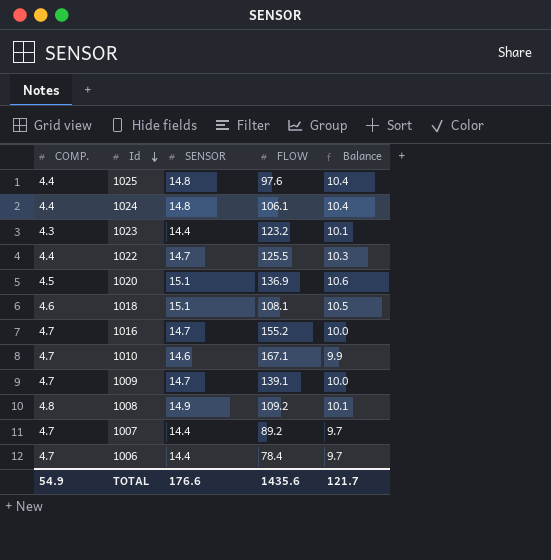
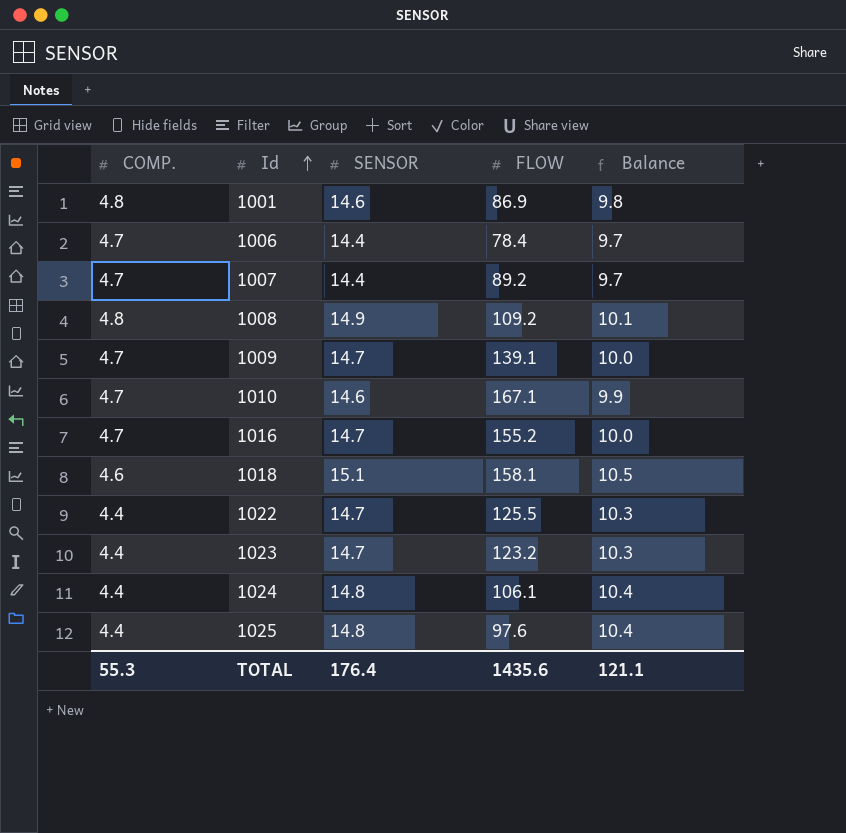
row order: Id descending -> Id ascending
row 1020: 4.5 | 15.1 | 136.9 | 10.6 -> none
row 1001: none -> 4.8 | 14.6 | 86.9 | 9.8
1018 | FLOW: 108.1 -> 158.1
1023 | COMP.: 4.3 -> 4.4
1023 | SENSOR: 14.4 -> 14.7
1023 | Balance: 10.1 -> 10.3
TOTAL | COMP.: 54.9 -> 55.3
TOTAL | SENSOR: 176.6 -> 176.4
TOTAL | Balance: 121.7 -> 121.1

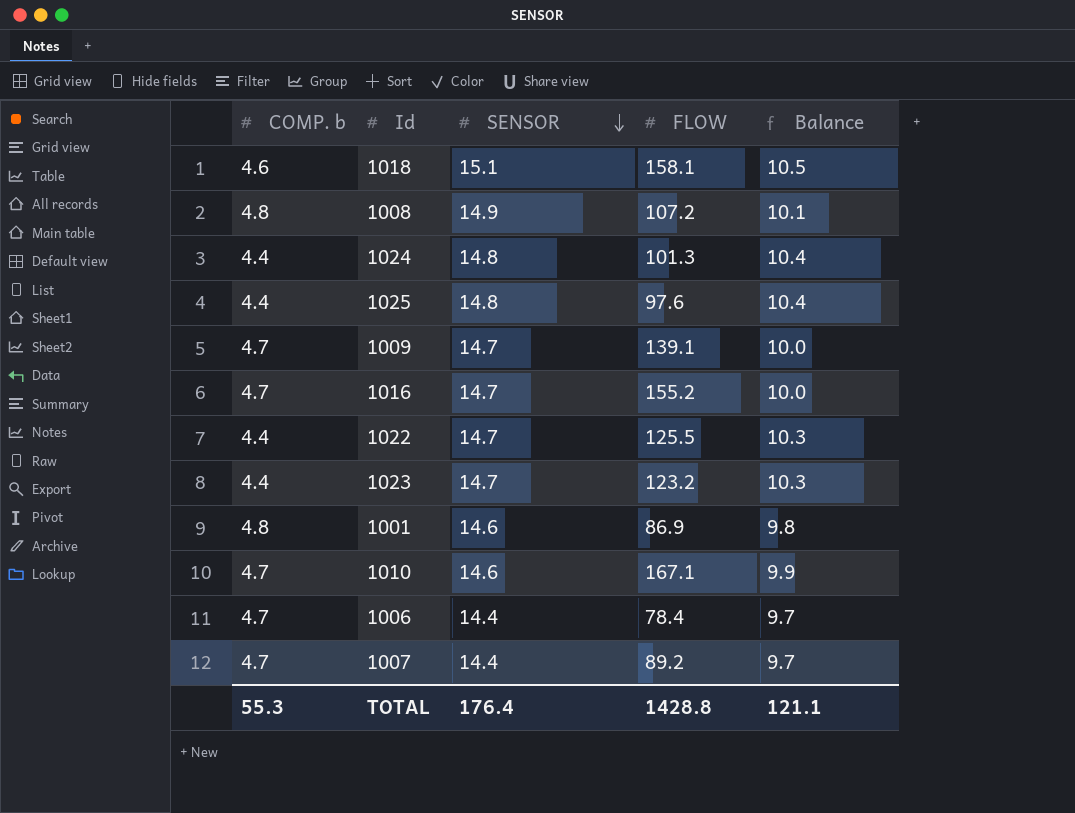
row order: Id ascending -> SENSOR descending
column name: COMP. -> COMP. b
1008 | FLOW: 109.2 -> 107.2
1024 | FLOW: 106.1 -> 101.3
TOTAL | FLOW: 1435.6 -> 1428.8

